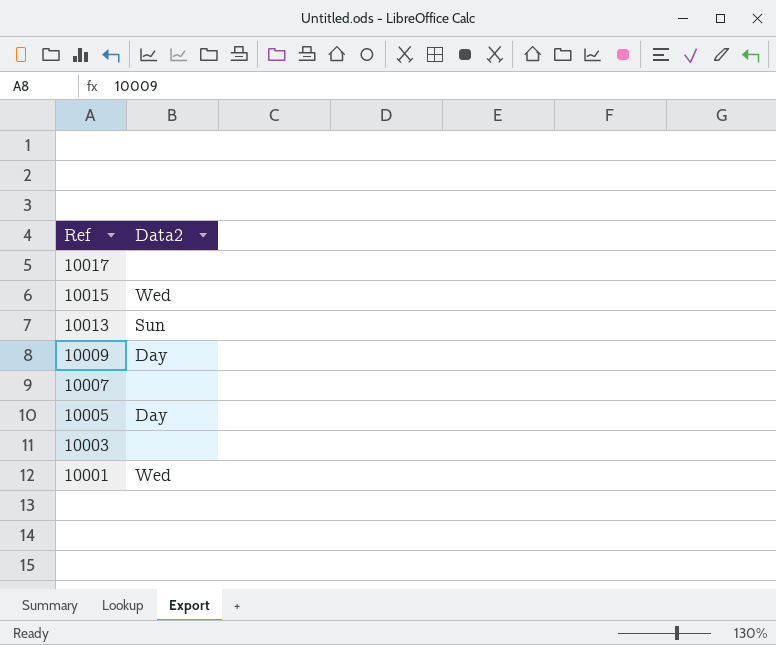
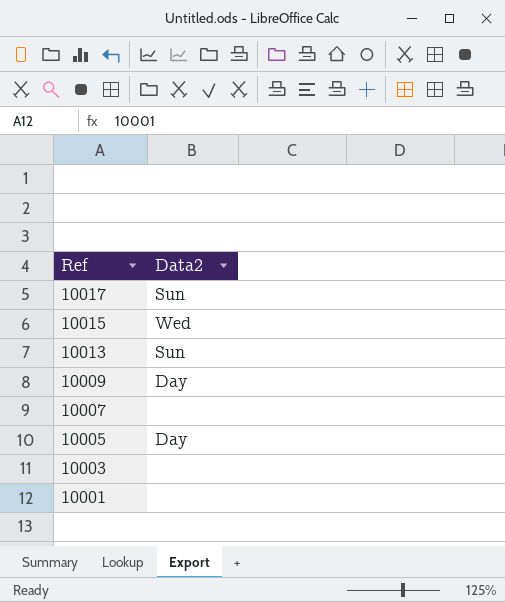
10017 | Data2: none -> Sun
10001 | Data2: Wed -> none

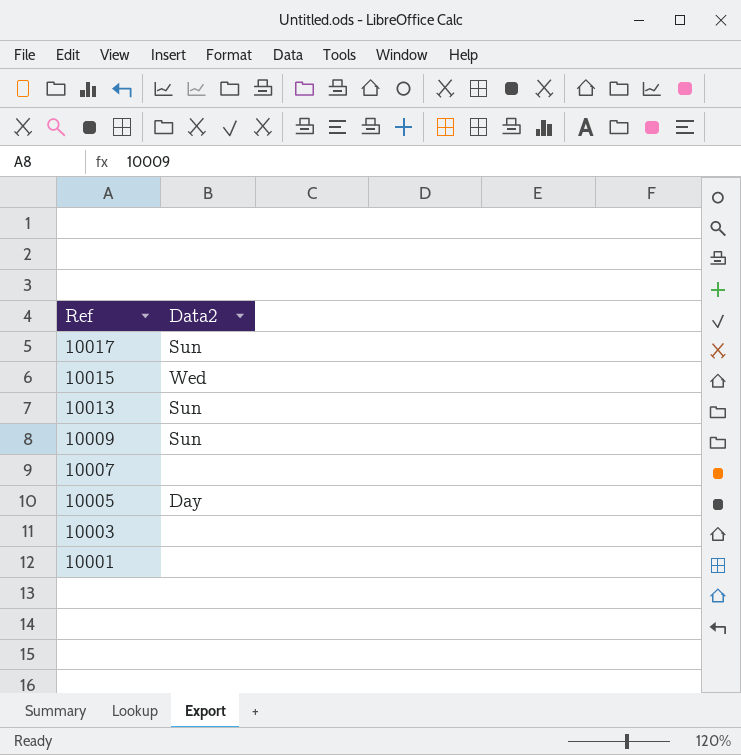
10009 | Data2: Day -> Sun

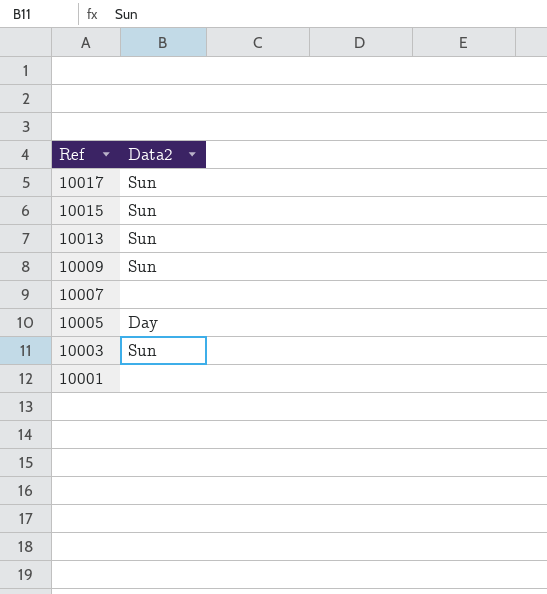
10015 | Data2: Wed -> Sun
10003 | Data2: none -> Sun

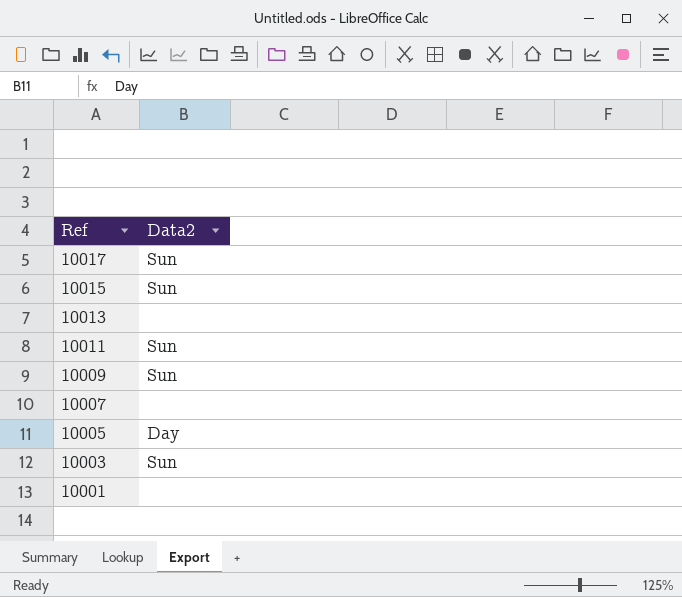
10013 | Data2: Sun -> none
row 10011: none -> Sun

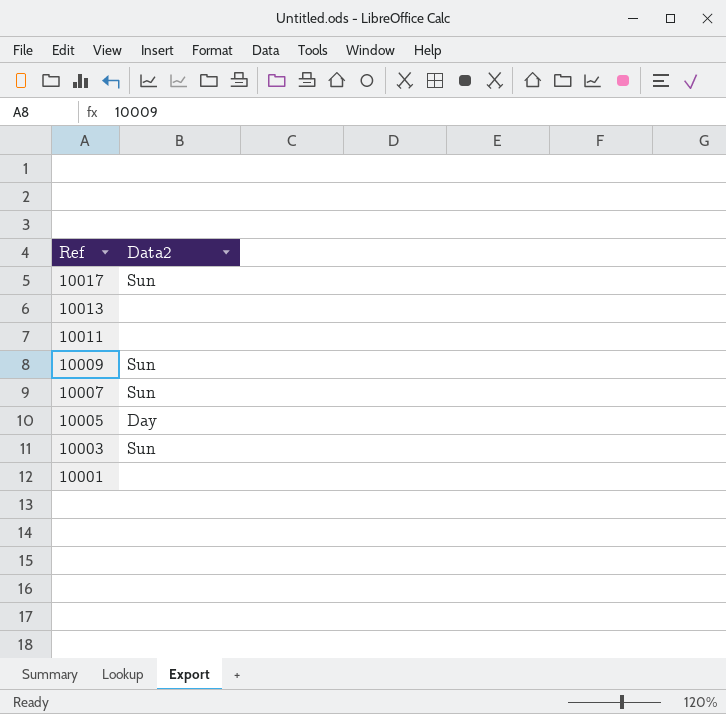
row 10015: Sun -> none
10011 | Data2: Sun -> none
10007 | Data2: none -> Sun

